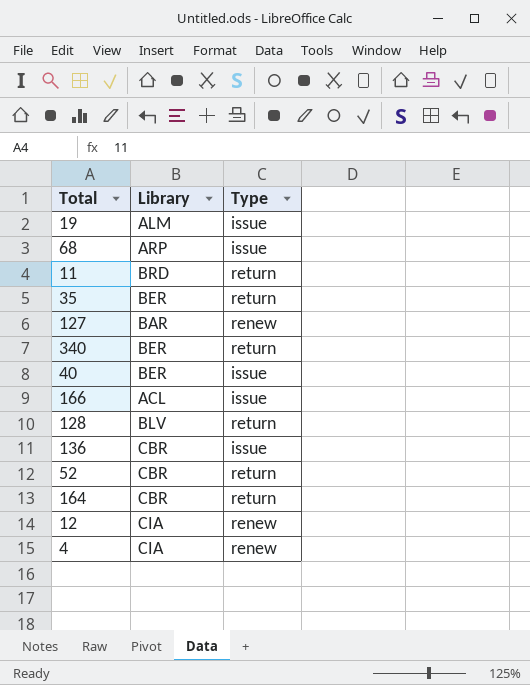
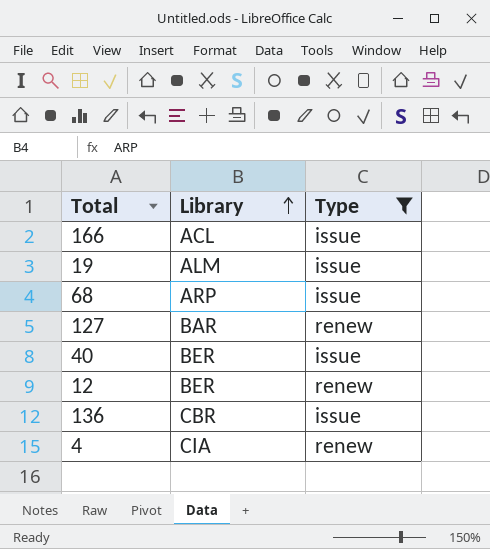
filter: none -> Type != return
row order: none -> Library ascending
12 | Library: CIA -> BER

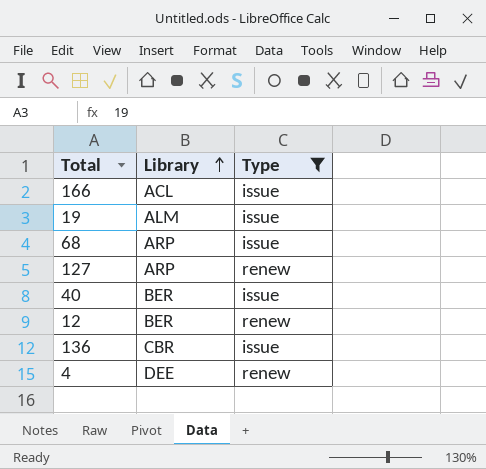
127 | Library: BAR -> ARP
4 | Library: CIA -> DEE

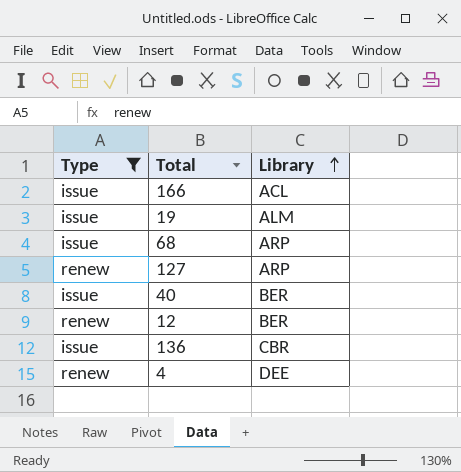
column Type | position: 3 -> 1

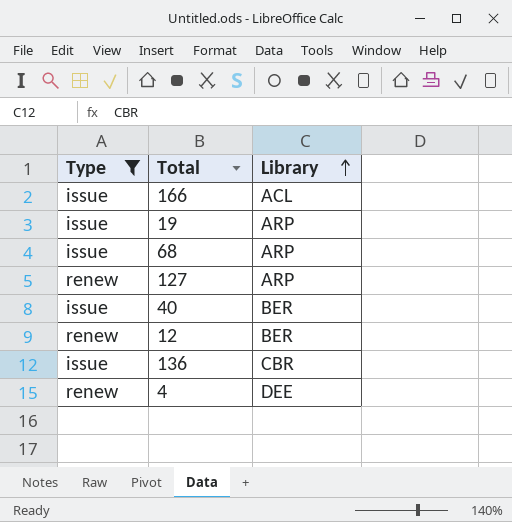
19 | Library: ALM -> ARP

